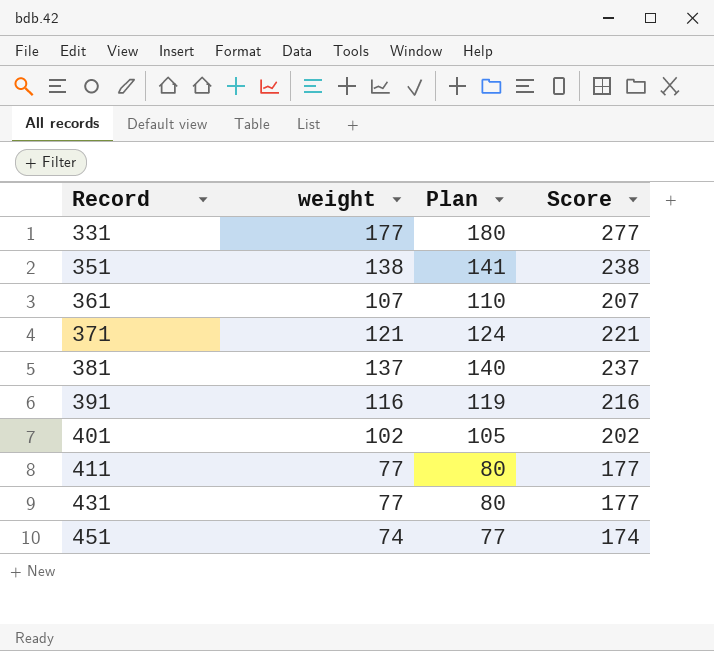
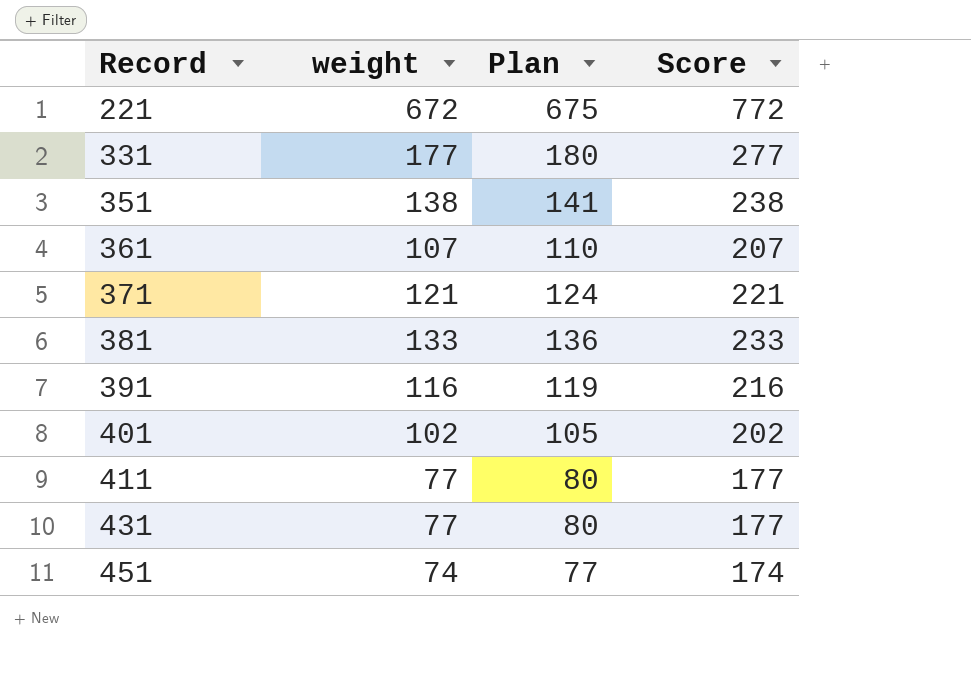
row 221: none -> 672 | 675 | 772
381 | weight: 137 -> 133
381 | Plan: 140 -> 136
381 | Score: 237 -> 233

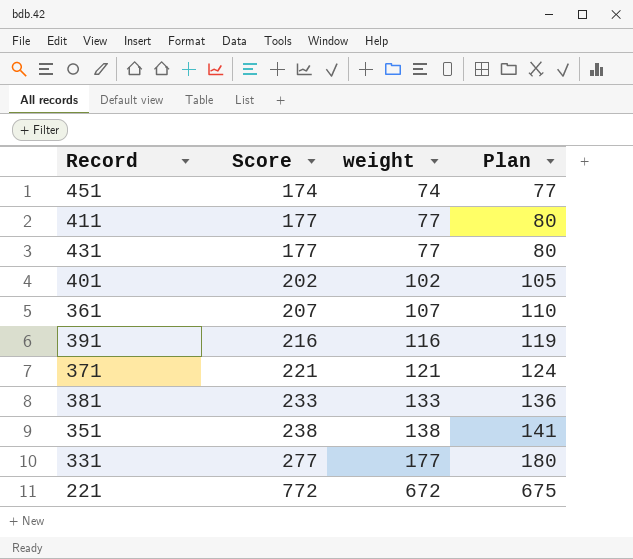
row order: Record ascending -> Score ascending
column Score | position: 4 -> 2

